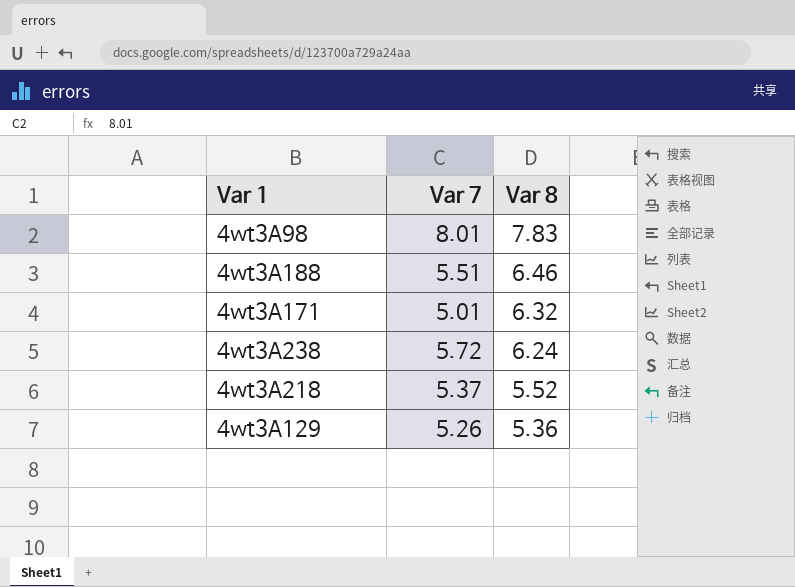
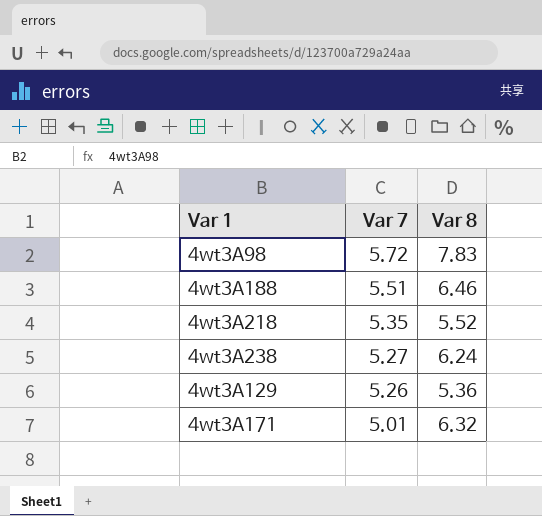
row order: Var 8 descending -> Var 7 descending
4wt3A98 | Var 7: 8.01 -> 5.72
4wt3A218 | Var 7: 5.37 -> 5.35
4wt3A238 | Var 7: 5.72 -> 5.27

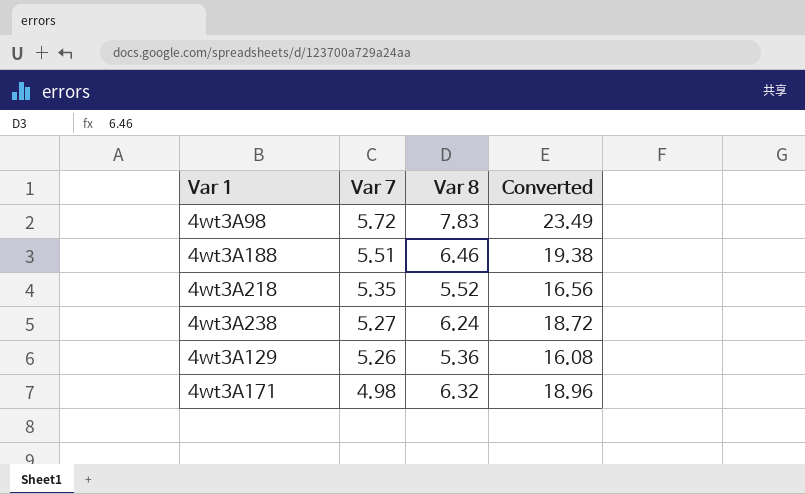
column Converted | formula: none -> [Var 8] * 3
4wt3A171 | Var 7: 5.01 -> 4.98

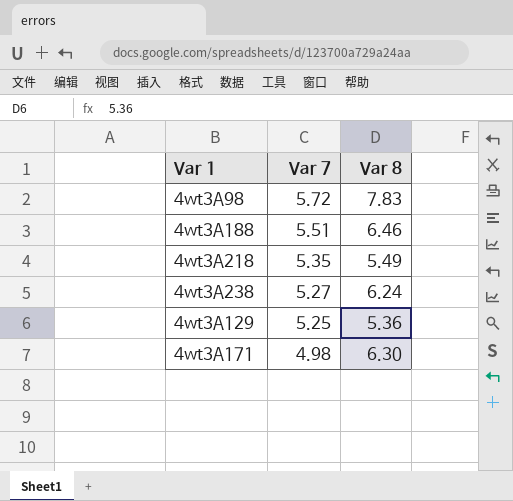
column Converted | formula: [Var 8] * 3 -> none
4wt3A218 | Var 8: 5.52 -> 5.49
4wt3A129 | Var 7: 5.26 -> 5.25
4wt3A171 | Var 8: 6.32 -> 6.30

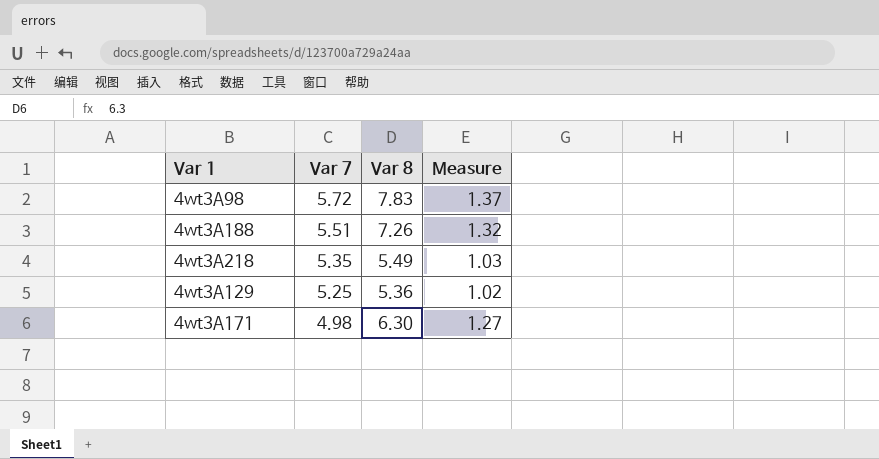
column Measure | formula: none -> [Var 8] / [Var 7]
row 4wt3A238: 5.27 | 6.24 -> none
4wt3A188 | Var 8: 6.46 -> 7.26

